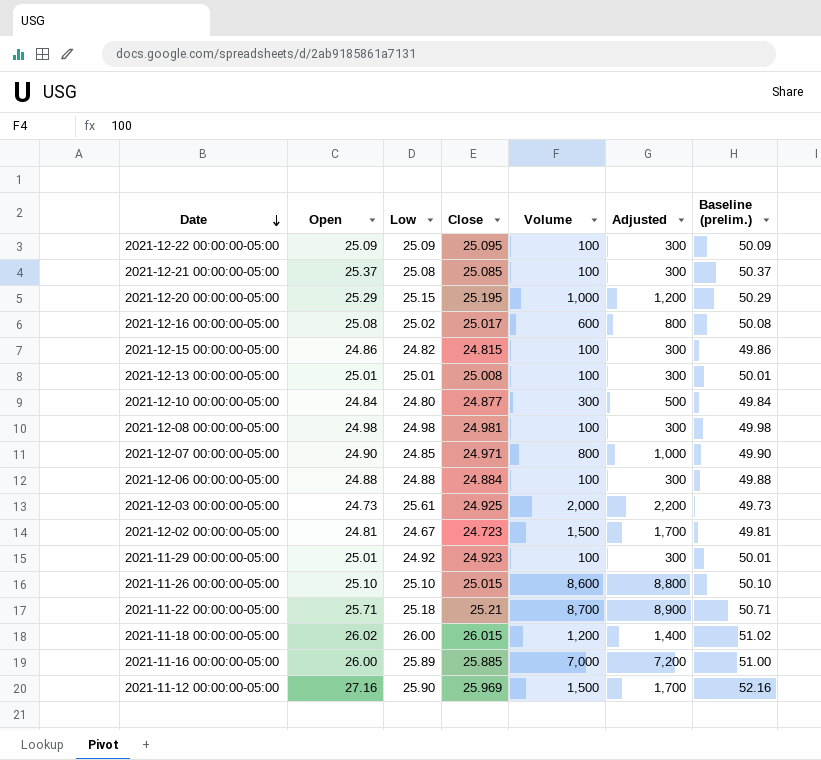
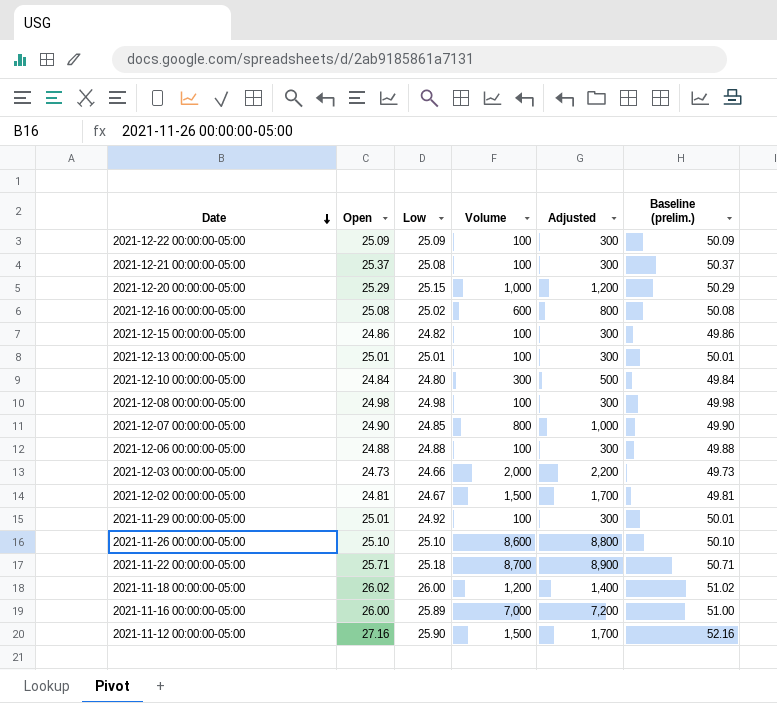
column Close | position: 4 -> none
2021-12-03 00:00:00-05:00 | Low: 25.61 -> 24.66

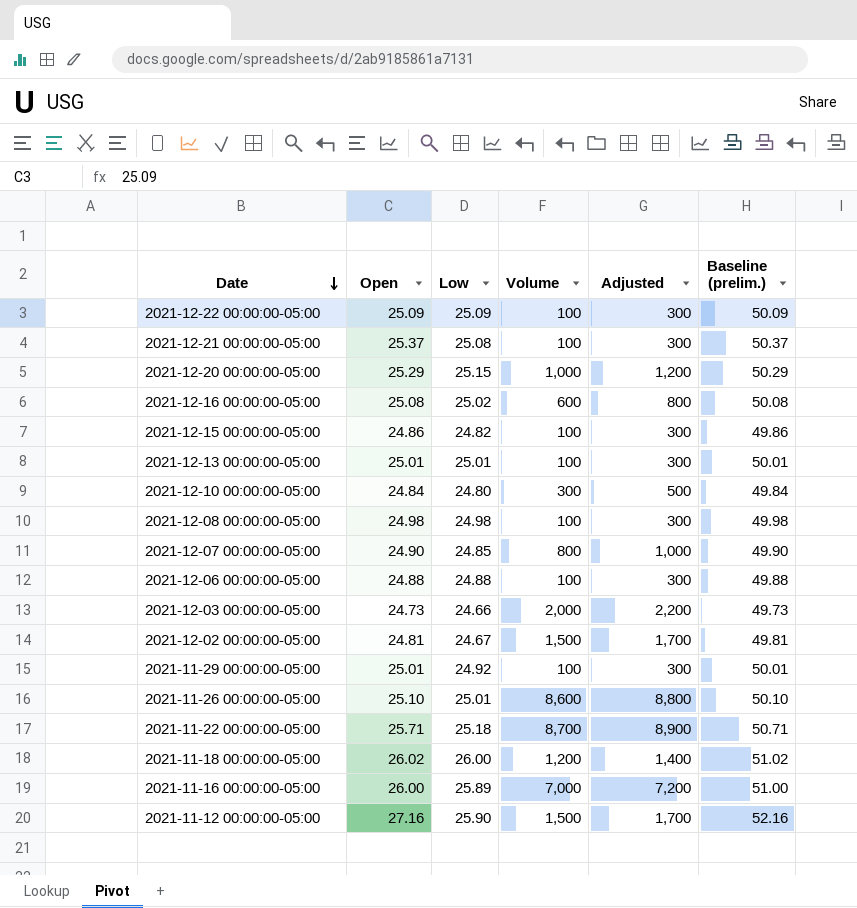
2021-11-26 00:00:00-05:00 | Low: 25.10 -> 25.01

